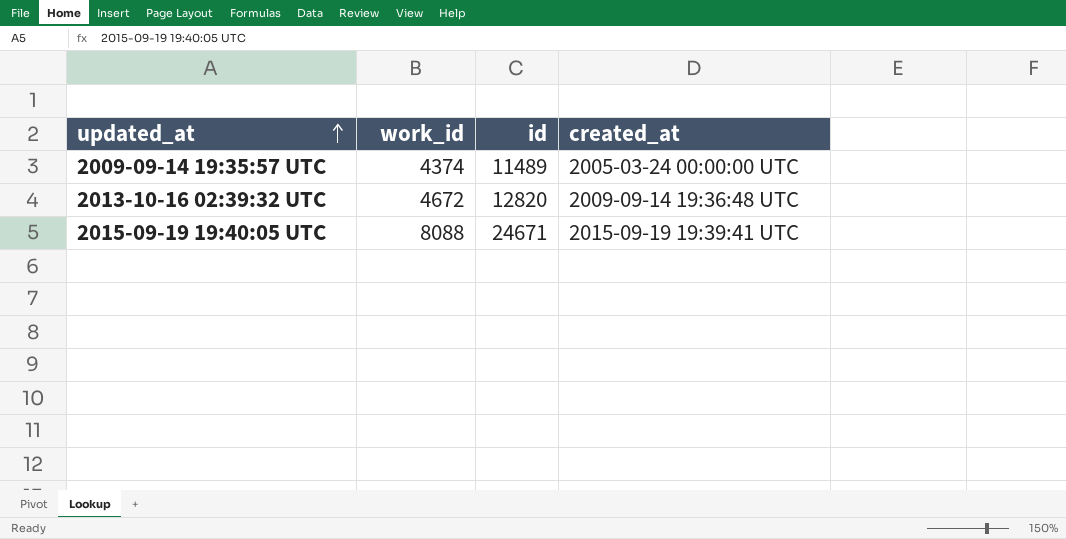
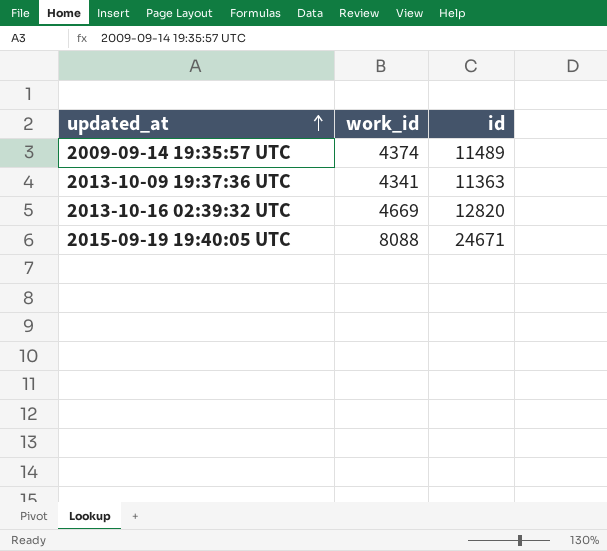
column created_at | position: 4 -> none
row 2013-10-09 19:37:36 UTC: none -> 4341 | 11363
2013-10-16 02:39:32 UTC | work_id: 4672 -> 4669

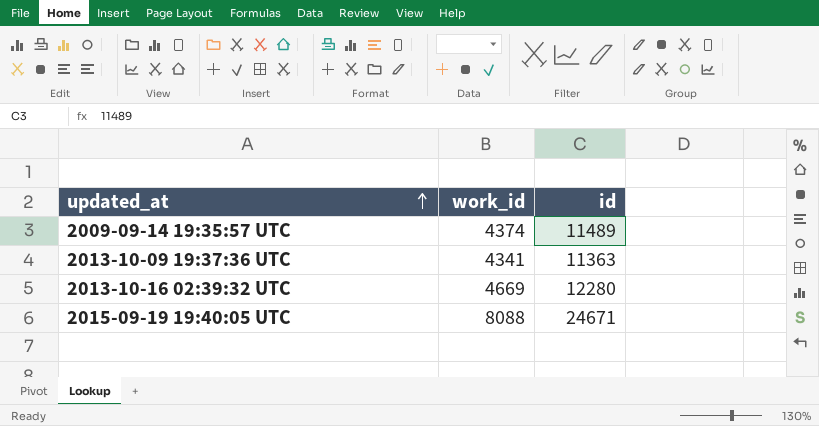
2013-10-16 02:39:32 UTC | id: 12820 -> 12280

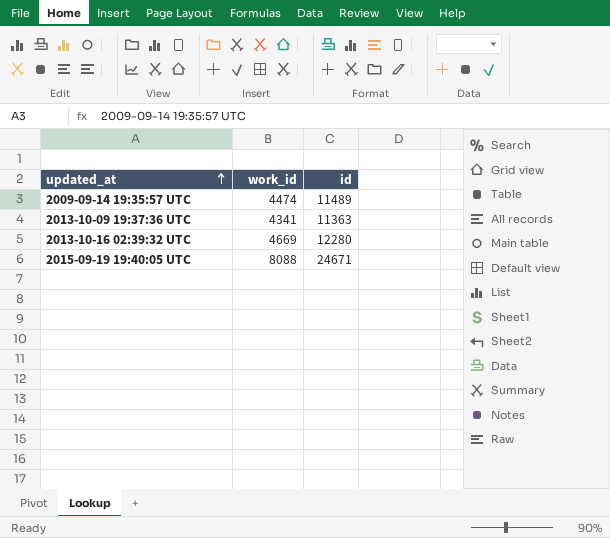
2009-09-14 19:35:57 UTC | work_id: 4374 -> 4474

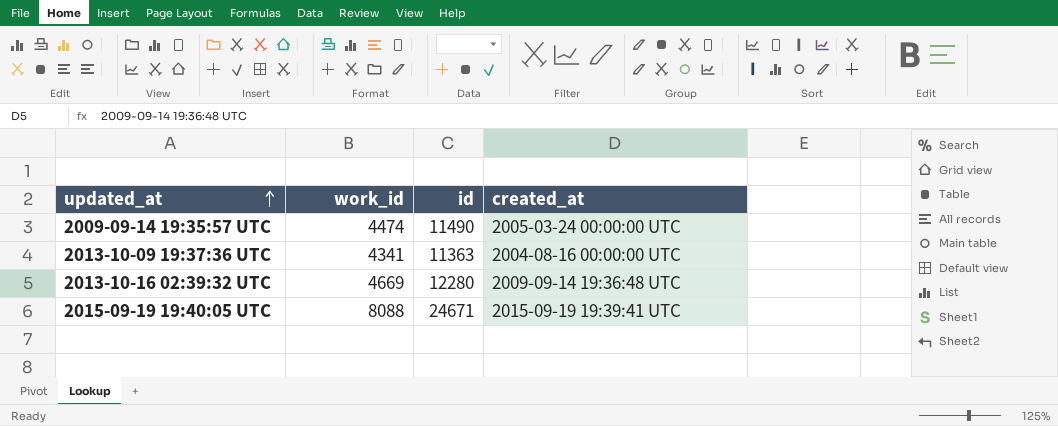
column created_at | position: none -> 4
2009-09-14 19:35:57 UTC | id: 11489 -> 11490

